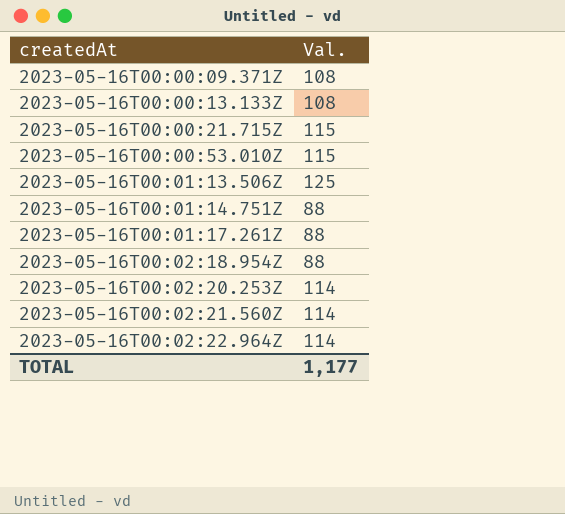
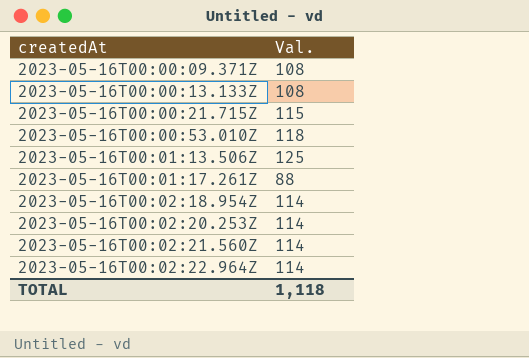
row 2023-05-16T00:01:14.751Z: 88 -> none
2023-05-16T00:00:53.010Z | Val.: 115 -> 118
2023-05-16T00:02:18.954Z | Val.: 88 -> 114
TOTAL | Val.: 1,177 -> 1,118

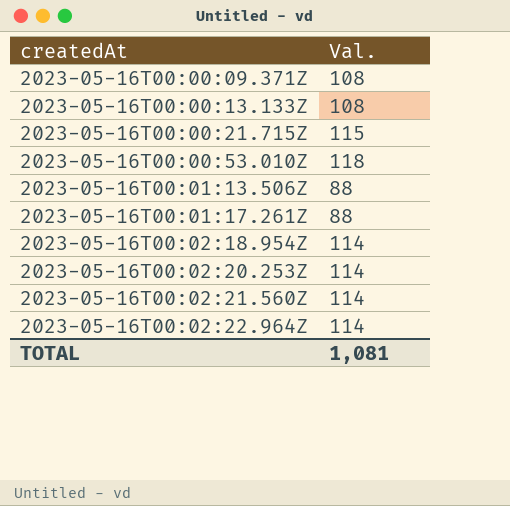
2023-05-16T00:01:13.506Z | Val.: 125 -> 88
TOTAL | Val.: 1,118 -> 1,081

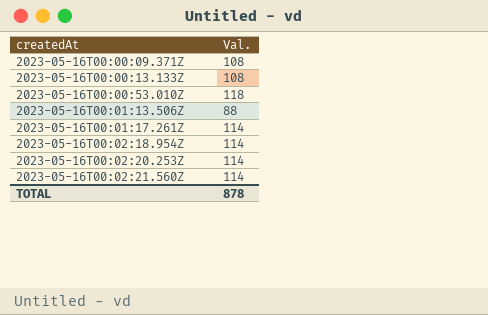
row 2023-05-16T00:00:21.715Z: 115 -> none
row 2023-05-16T00:02:22.964Z: 114 -> none
2023-05-16T00:01:17.261Z | Val.: 88 -> 114
TOTAL | Val.: 1,081 -> 878

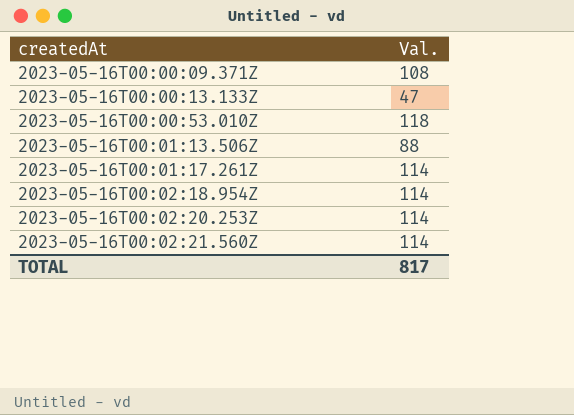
2023-05-16T00:00:13.133Z | Val.: 108 -> 47
TOTAL | Val.: 878 -> 817

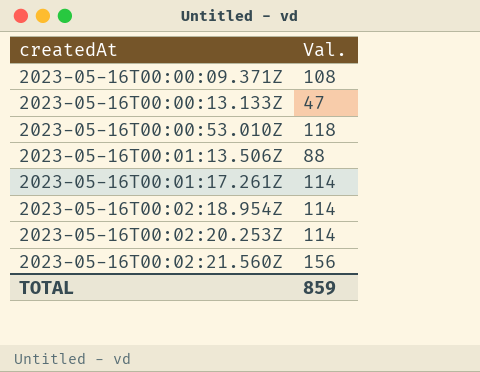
2023-05-16T00:02:21.560Z | Val.: 114 -> 156
TOTAL | Val.: 817 -> 859

